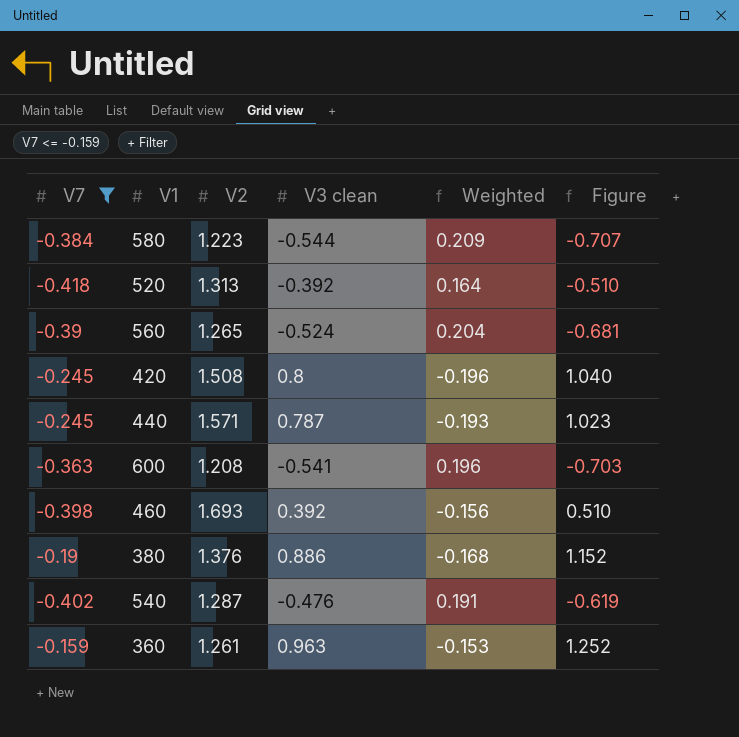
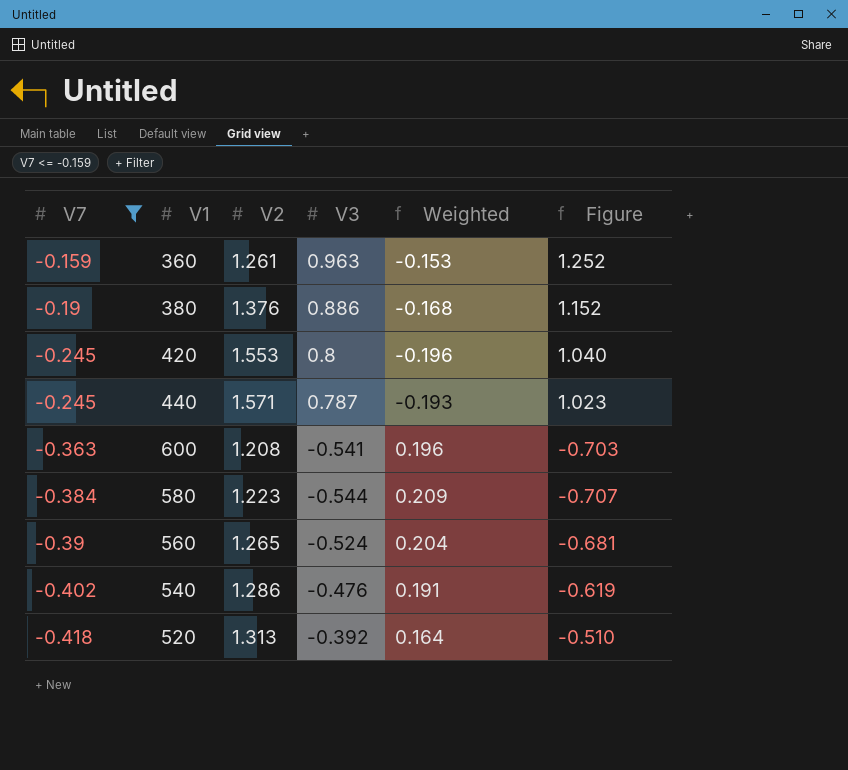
row order: none -> V7 descending
column name: V3 clean -> V3
row 460: -0.398 | 1.693 | 0.392 | -0.156 | 0.510 -> none
420 | V2: 1.508 -> 1.553
540 | V2: 1.287 -> 1.286

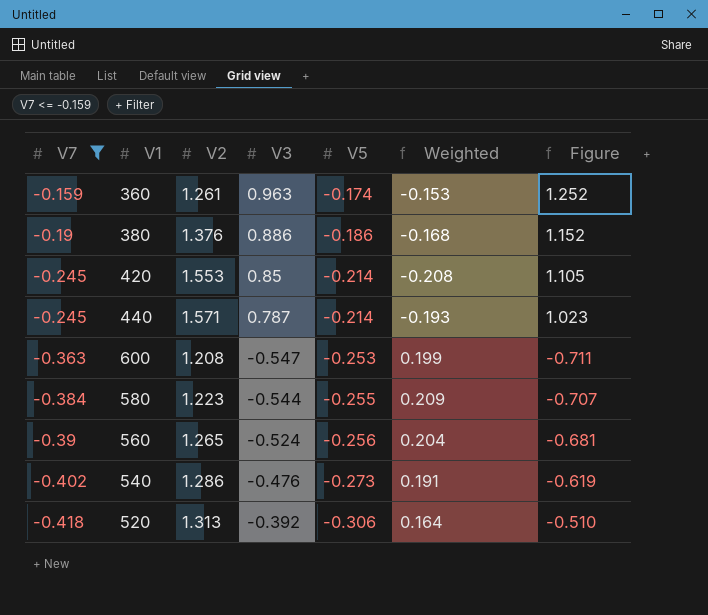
column V5 | position: none -> 5
420 | V3: 0.8 -> 0.85
420 | Weighted: -0.196 -> -0.208
420 | Figure: 1.040 -> 1.105
600 | V3: -0.541 -> -0.547
600 | Weighted: 0.196 -> 0.199
600 | Figure: -0.703 -> -0.711

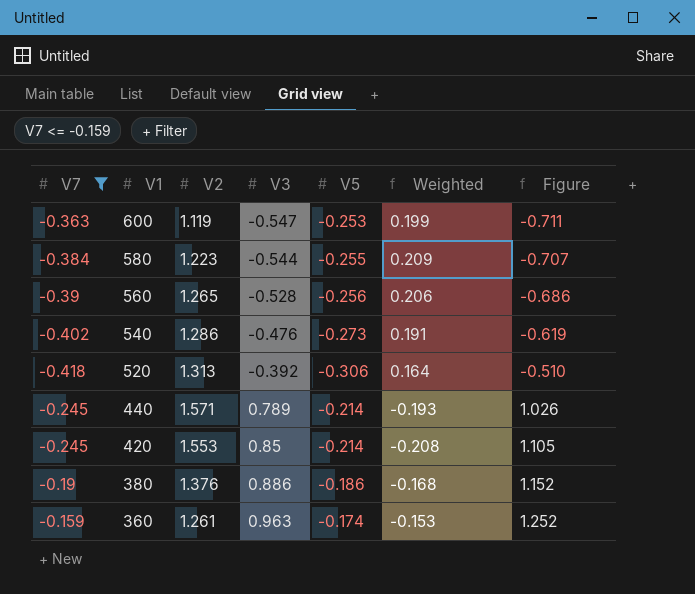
row order: V7 descending -> V1 descending
600 | V2: 1.208 -> 1.119
560 | V3: -0.524 -> -0.528
560 | Weighted: 0.204 -> 0.206
560 | Figure: -0.681 -> -0.686
440 | V3: 0.787 -> 0.789
440 | Figure: 1.023 -> 1.026

